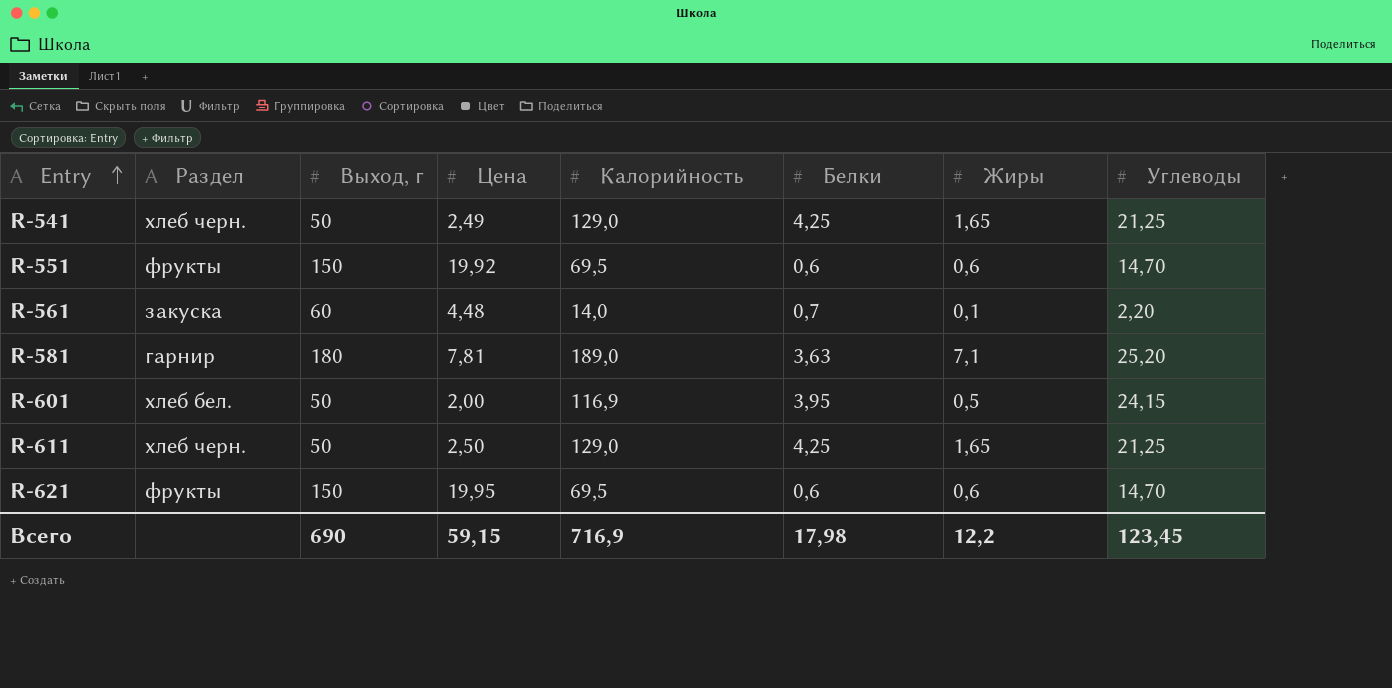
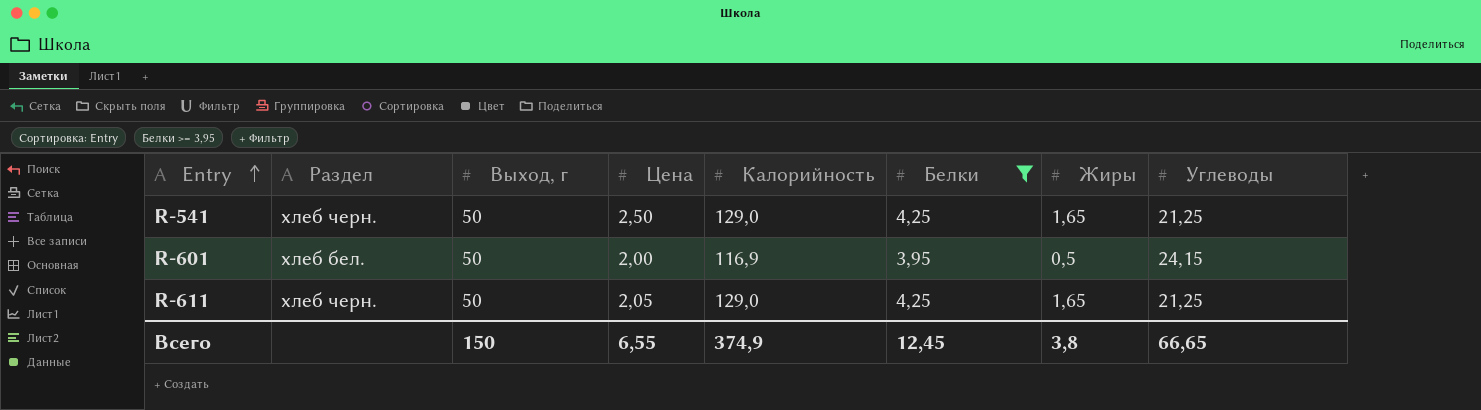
filter: none -> Белки >= 3,95
R-541 | Цена: 2,49 -> 2,50
R-611 | Цена: 2,50 -> 2,05
Всего | Выход, г: 690 -> 150
Всего | Цена: 59,15 -> 6,55
Всего | Калорийность: 716,9 -> 374,9
Всего | Белки: 17,98 -> 12,45
Всего | Жиры: 12,2 -> 3,8
Всего | Углеводы: 123,45 -> 66,65

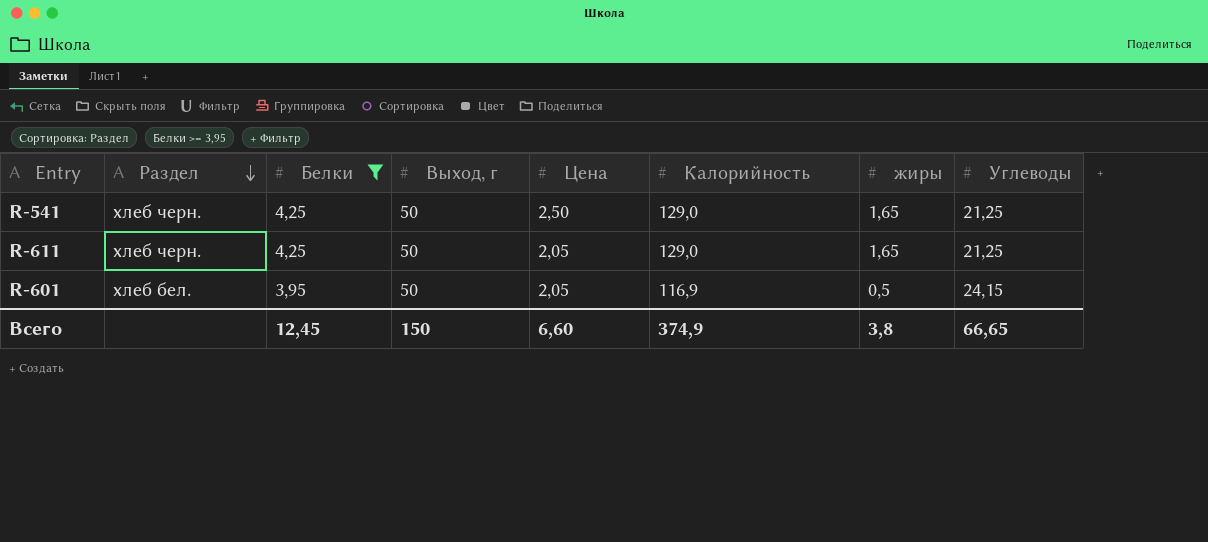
row order: Entry ascending -> Раздел descending
column Белки | position: 6 -> 3
column name: Жиры -> жиры
R-601 | Цена: 2,00 -> 2,05
Всего | Цена: 6,55 -> 6,60

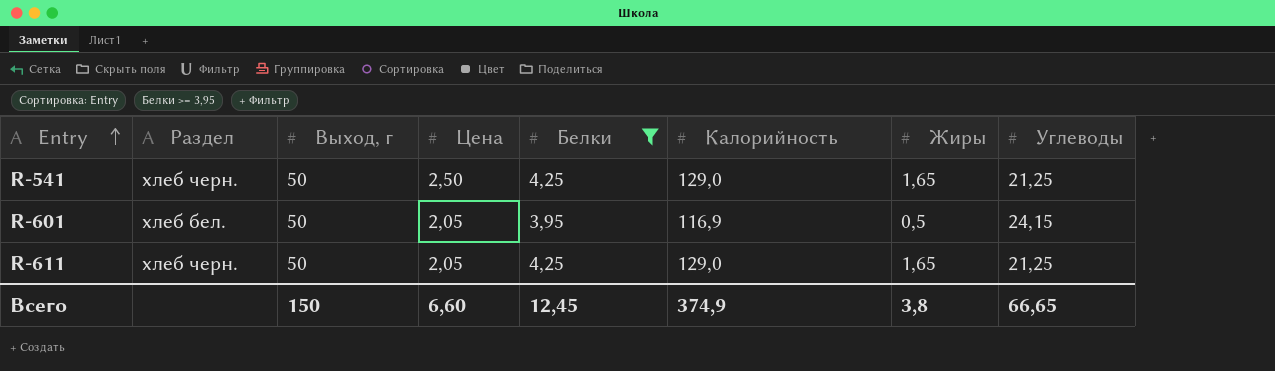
row order: Раздел descending -> Entry ascending
column Белки | position: 3 -> 5
column name: жиры -> Жиры

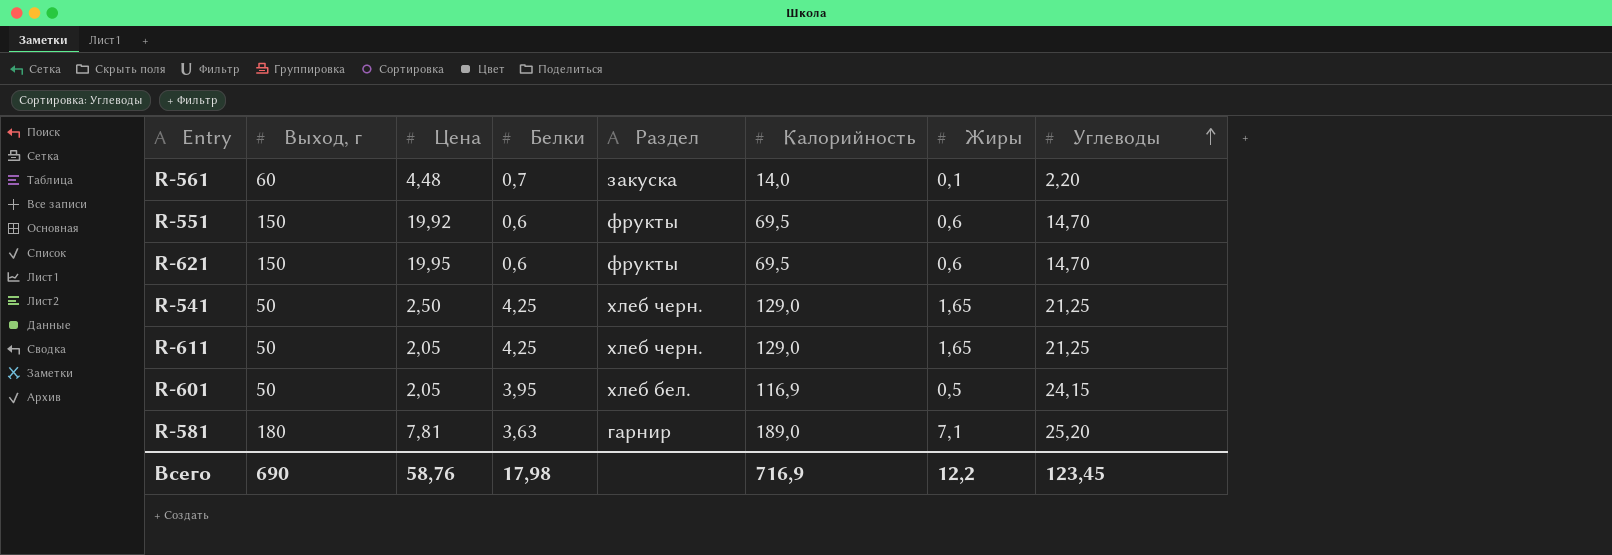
filter: Белки >= 3,95 -> none
row order: Entry ascending -> Углеводы ascending
column Раздел | position: 2 -> 5
Всего | Выход, г: 150 -> 690
Всего | Цена: 6,60 -> 58,76
Всего | Белки: 12,45 -> 17,98
Всего | Калорийность: 374,9 -> 716,9
Всего | Жиры: 3,8 -> 12,2
Всего | Углеводы: 66,65 -> 123,45

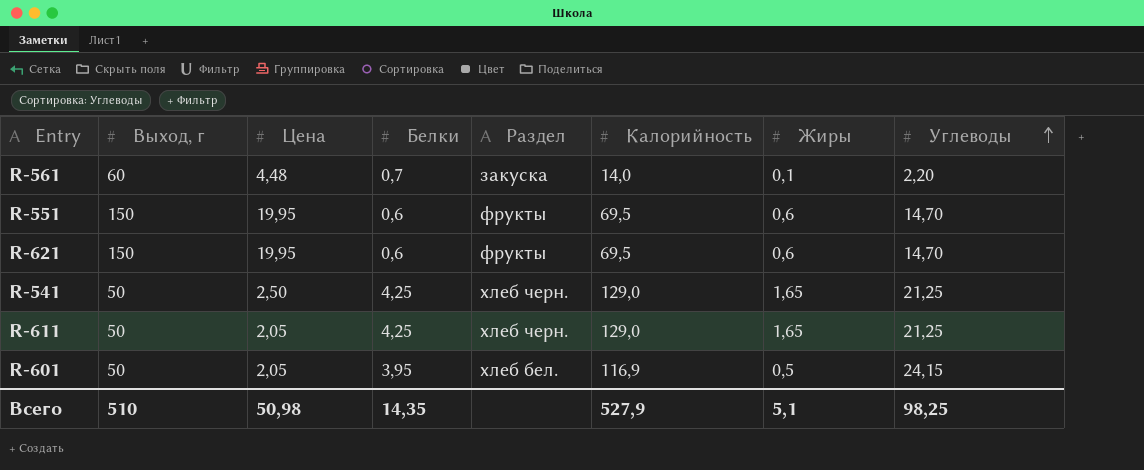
row R-581: 180 | 7,81 | 3,63 | гарнир | 189,0 | 7,1 | 25,20 -> none
R-551 | Цена: 19,92 -> 19,95
Всего | Выход, г: 690 -> 510
Всего | Цена: 58,76 -> 50,98
Всего | Белки: 17,98 -> 14,35
Всего | Калорийность: 716,9 -> 527,9
Всего | Жиры: 12,2 -> 5,1
Всего | Углеводы: 123,45 -> 98,25

